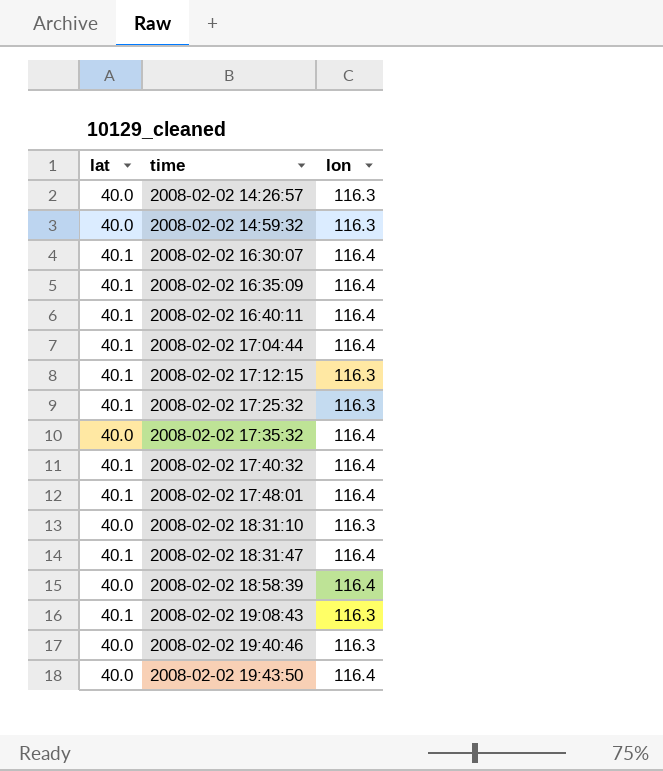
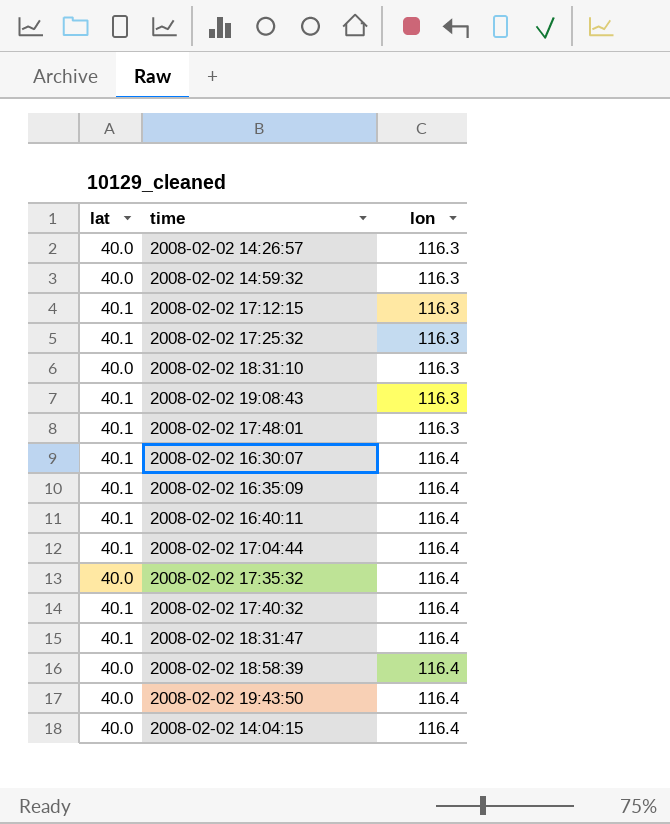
row order: time ascending -> lon ascending
row 2008-02-02 19:40:46: 40.0 | 116.3 -> none
2008-02-02 17:48:01 | lon: 116.4 -> 116.3
row 2008-02-02 14:04:15: none -> 40.0 | 116.4

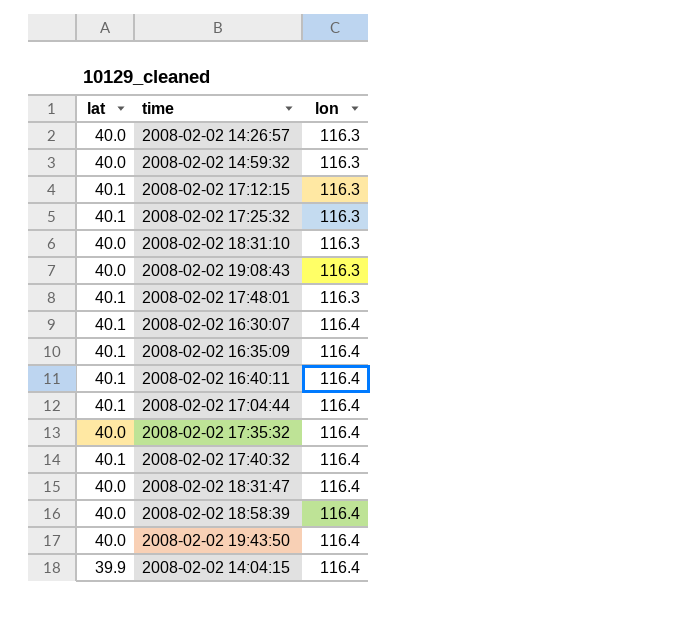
2008-02-02 19:08:43 | lat: 40.1 -> 40.0
2008-02-02 18:31:47 | lat: 40.1 -> 40.0
2008-02-02 14:04:15 | lat: 40.0 -> 39.9

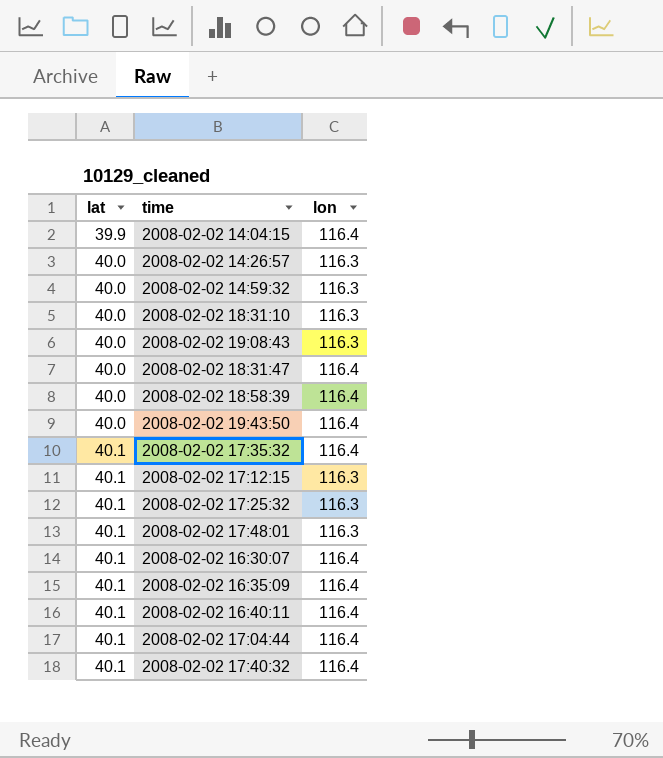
row order: lon ascending -> lat ascending
2008-02-02 17:35:32 | lat: 40.0 -> 40.1

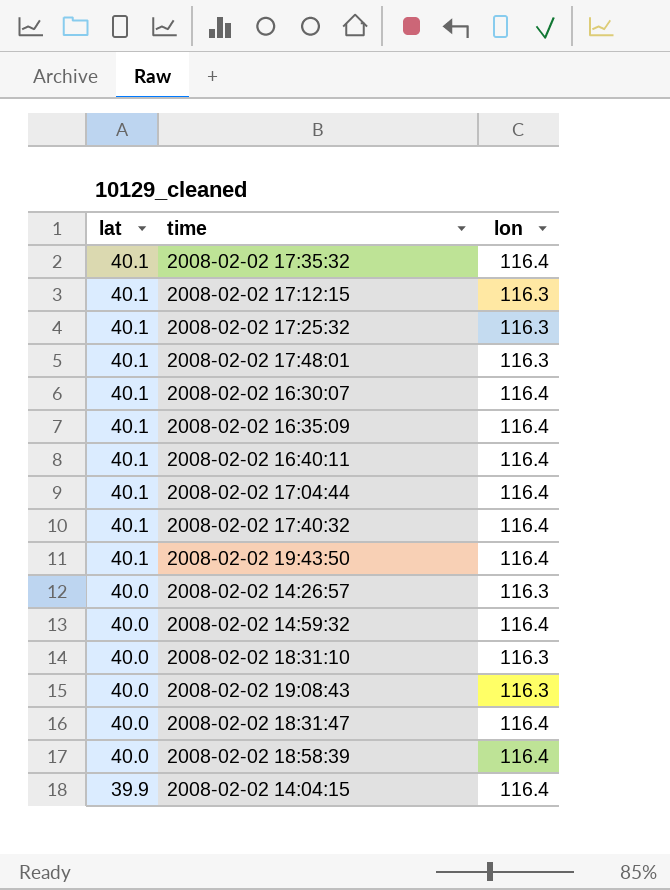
row order: lat ascending -> lat descending
2008-02-02 19:43:50 | lat: 40.0 -> 40.1
2008-02-02 14:59:32 | lon: 116.3 -> 116.4

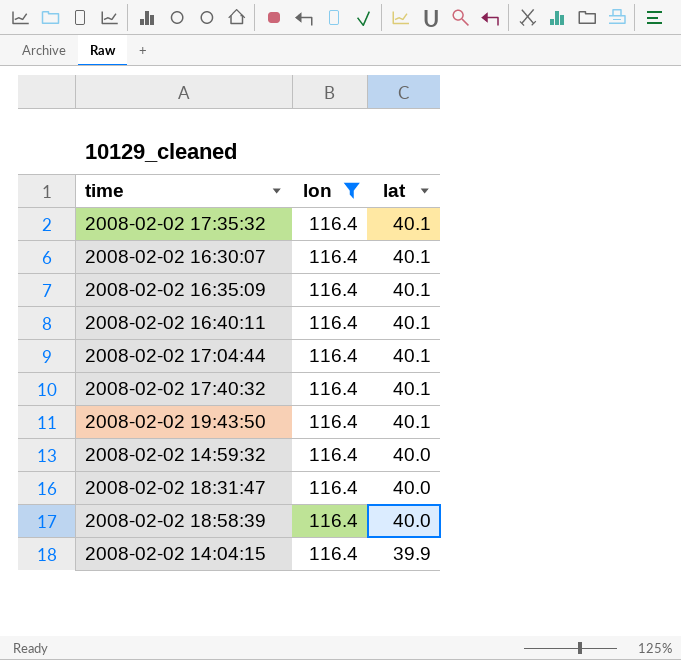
filter: none -> lon = 116.4
column lat | position: 1 -> 3

